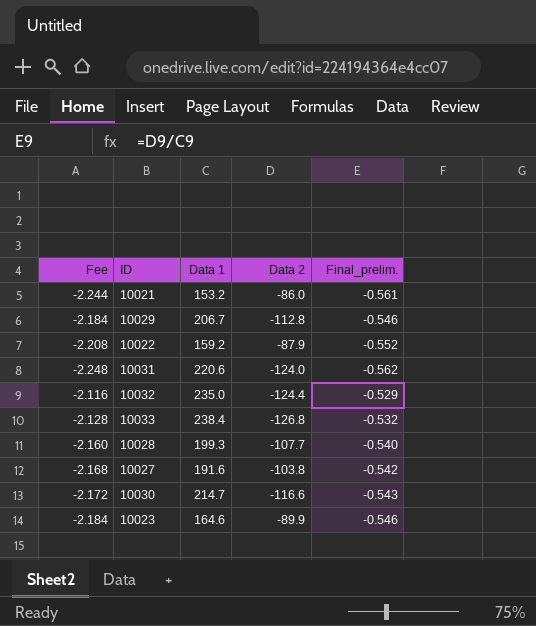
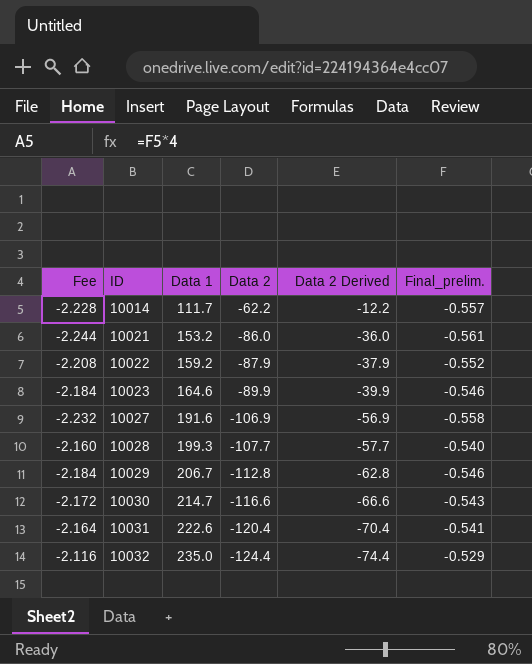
row order: none -> ID ascending
column Data 2 Derived | formula: none -> [Data 2] + 50
row 10033: -2.128 | 238.4 | -126.8 | -0.532 -> none
row 10014: none -> -2.228 | 111.7 | -62.2 | -12.2 | -0.557
10027 | Fee: -2.168 -> -2.232
10027 | Data 2: -103.8 -> -106.9
10027 | Final_prelim.: -0.542 -> -0.558
10031 | Fee: -2.248 -> -2.164
10031 | Data 1: 220.6 -> 222.6
10031 | Data 2: -124.0 -> -120.4
10031 | Final_prelim.: -0.562 -> -0.541

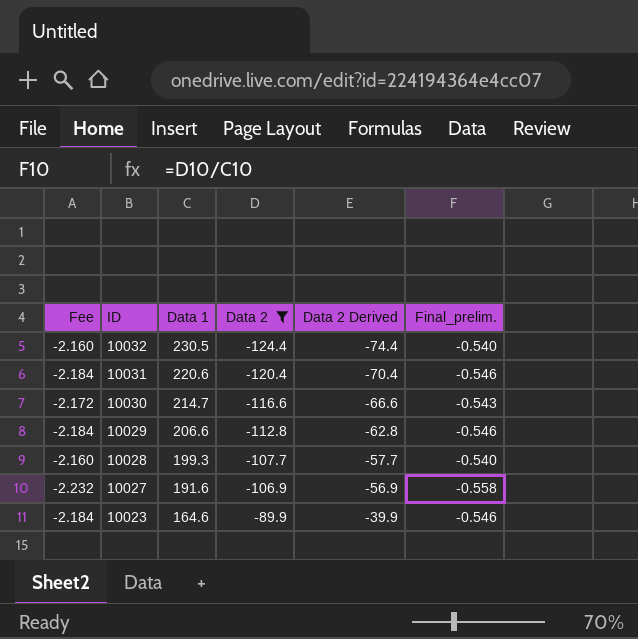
filter: none -> Data 2 <= -89.9
row order: ID ascending -> ID descending
10032 | Fee: -2.116 -> -2.160
10032 | Data 1: 235.0 -> 230.5
10032 | Final_prelim.: -0.529 -> -0.540
10031 | Fee: -2.164 -> -2.184
10031 | Data 1: 222.6 -> 220.6
10031 | Final_prelim.: -0.541 -> -0.546
10029 | Data 1: 206.7 -> 206.6

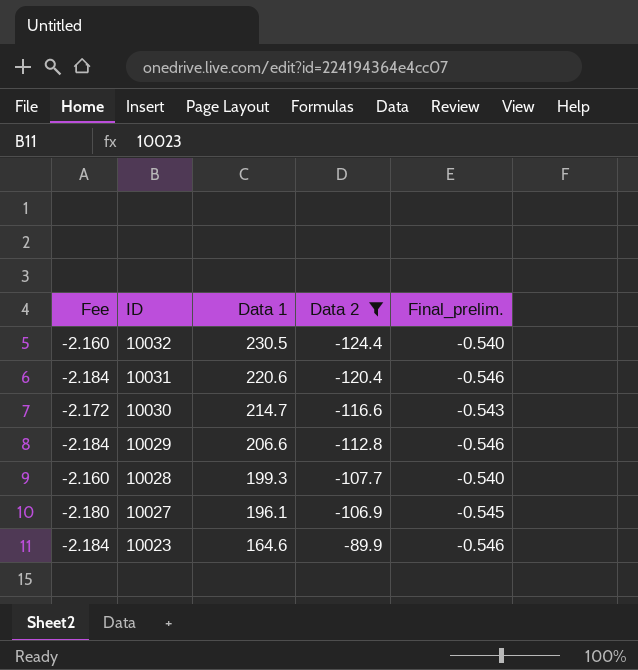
column Data 2 Derived | formula: [Data 2] + 50 -> none
10027 | Fee: -2.232 -> -2.180
10027 | Data 1: 191.6 -> 196.1
10027 | Final_prelim.: -0.558 -> -0.545

